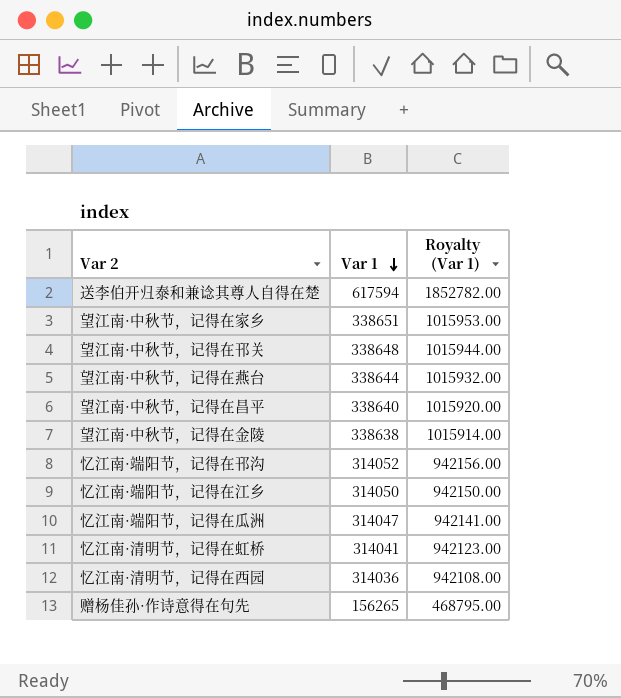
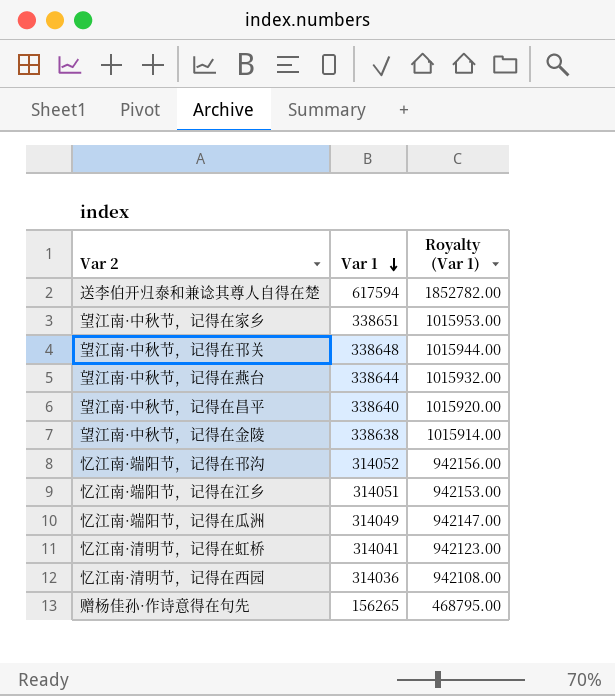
忆江南·端阳节，记得在江乡 | Var 1: 314050 -> 314051
忆江南·端阳节，记得在江乡 | Royalty (Var 1): 942150.00 -> 942153.00
忆江南·端阳节，记得在瓜洲 | Var 1: 314047 -> 314049
忆江南·端阳节，记得在瓜洲 | Royalty (Var 1): 942141.00 -> 942147.00

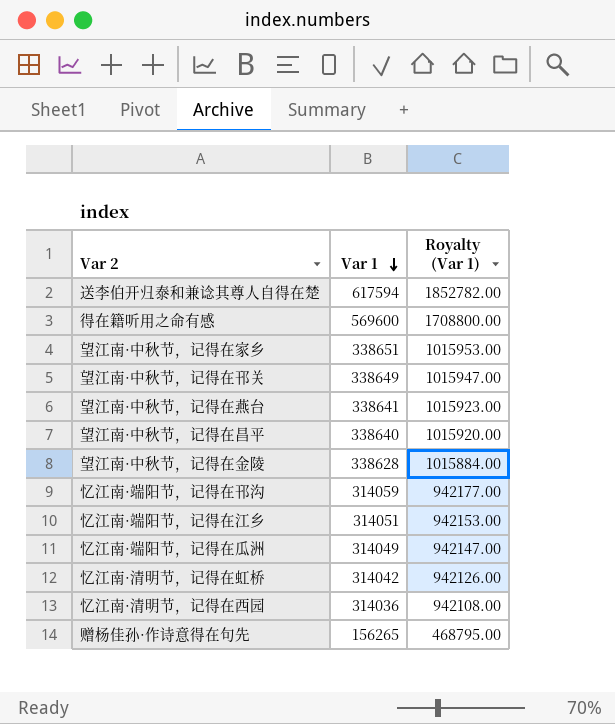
row 得在籍听用之命有感: none -> 569600 | 1708800.00
望江南·中秋节，记得在邗关 | Var 1: 338648 -> 338649
望江南·中秋节，记得在邗关 | Royalty (Var 1): 1015944.00 -> 1015947.00
望江南·中秋节，记得在燕台 | Var 1: 338644 -> 338641
望江南·中秋节，记得在燕台 | Royalty (Var 1): 1015932.00 -> 1015923.00
望江南·中秋节，记得在金陵 | Var 1: 338638 -> 338628
望江南·中秋节，记得在金陵 | Royalty (Var 1): 1015914.00 -> 1015884.00
忆江南·端阳节，记得在邗沟 | Var 1: 314052 -> 314059
忆江南·端阳节，记得在邗沟 | Royalty (Var 1): 942156.00 -> 942177.00
忆江南·清明节，记得在虹桥 | Var 1: 314041 -> 314042
忆江南·清明节，记得在虹桥 | Royalty (Var 1): 942123.00 -> 942126.00

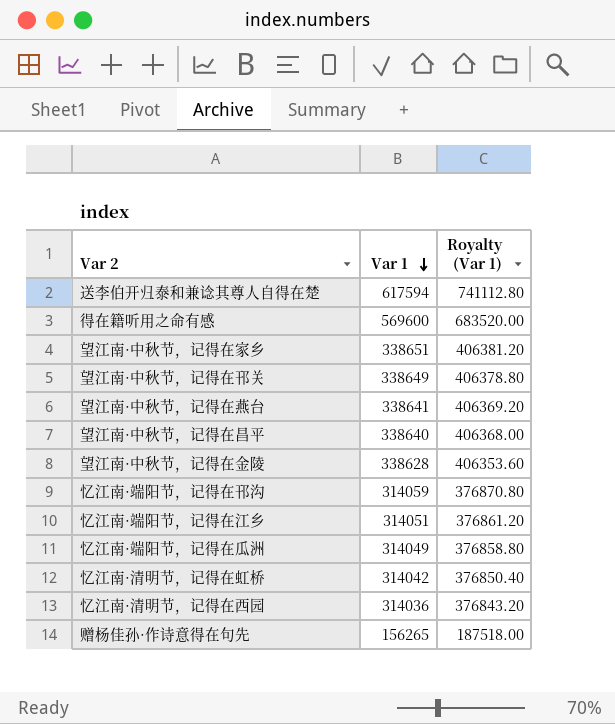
column Royalty (Var 1) | formula: [Var 1] * 3 -> [Var 1] * 1.2

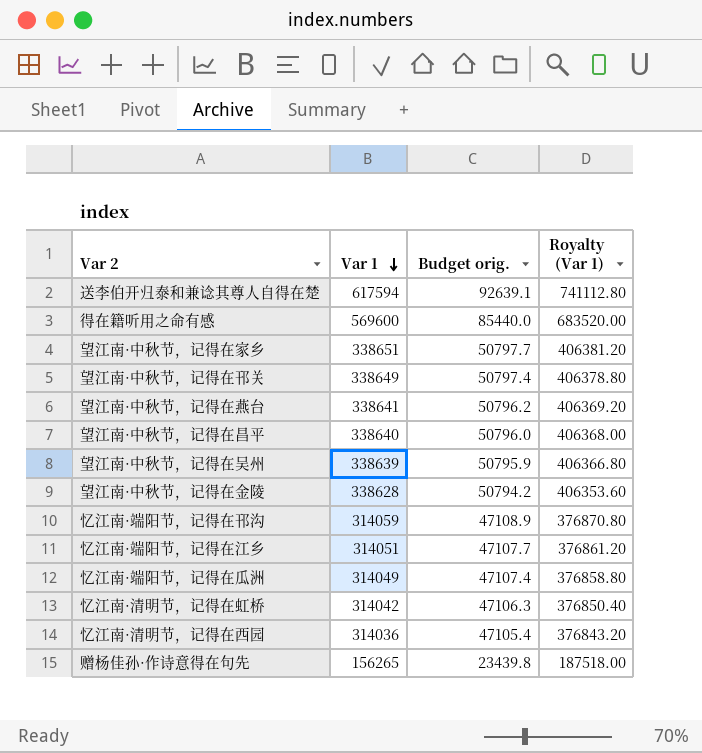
column Budget orig. | formula: none -> [Var 1] * 0.15
row 望江南·中秋节，记得在吴州: none -> 338639 | 50795.9 | 406366.80

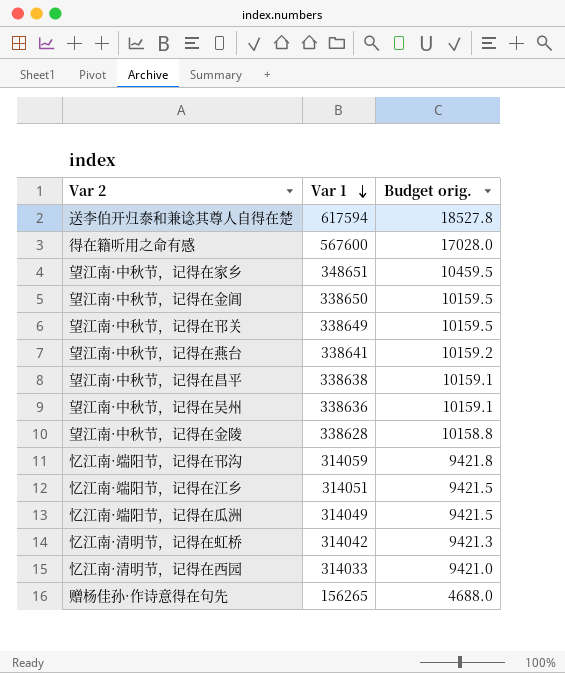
column Royalty (Var 1) | formula: [Var 1] * 1.2 -> none
column Budget orig. | formula: [Var 1] * 0.15 -> [Var 1] * 0.03
得在籍听用之命有感 | Var 1: 569600 -> 567600
望江南·中秋节，记得在家乡 | Var 1: 338651 -> 348651
row 望江南·中秋节，记得在金阊: none -> 338650 | 10159.5
望江南·中秋节，记得在昌平 | Var 1: 338640 -> 338638
望江南·中秋节，记得在吴州 | Var 1: 338639 -> 338636
忆江南·清明节，记得在西园 | Var 1: 314036 -> 314033

